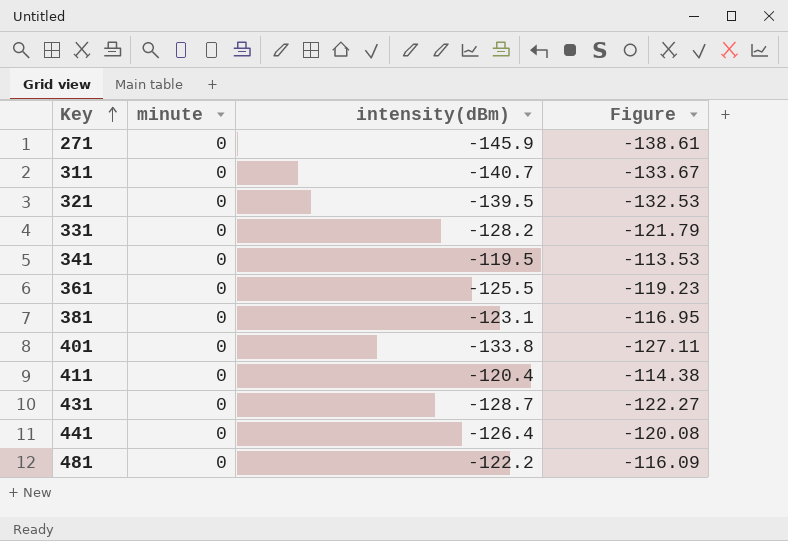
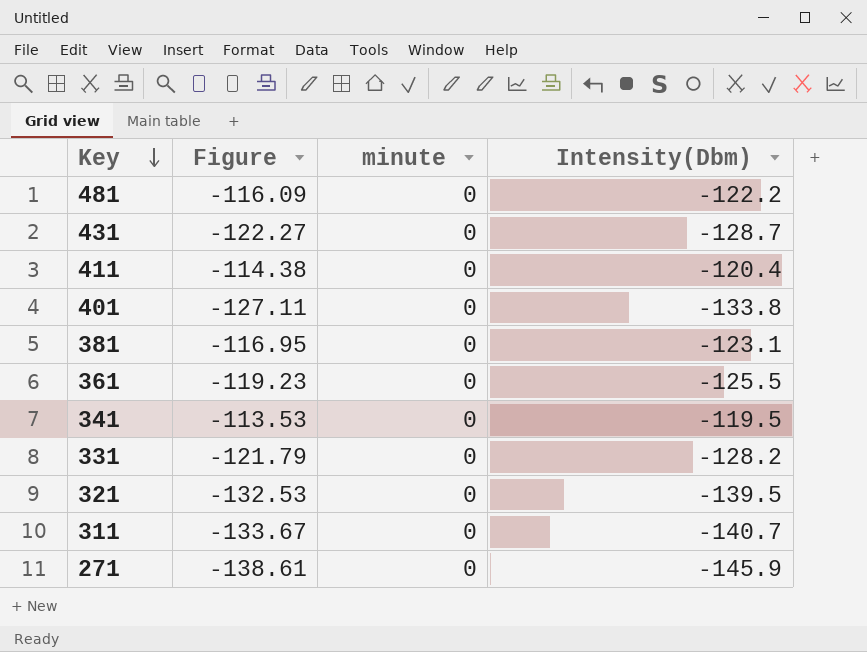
row order: Key ascending -> Key descending
column Figure | position: 4 -> 2
column name: intensity(dBm) -> Intensity(Dbm)
row 441: 0 | -126.4 | -120.08 -> none

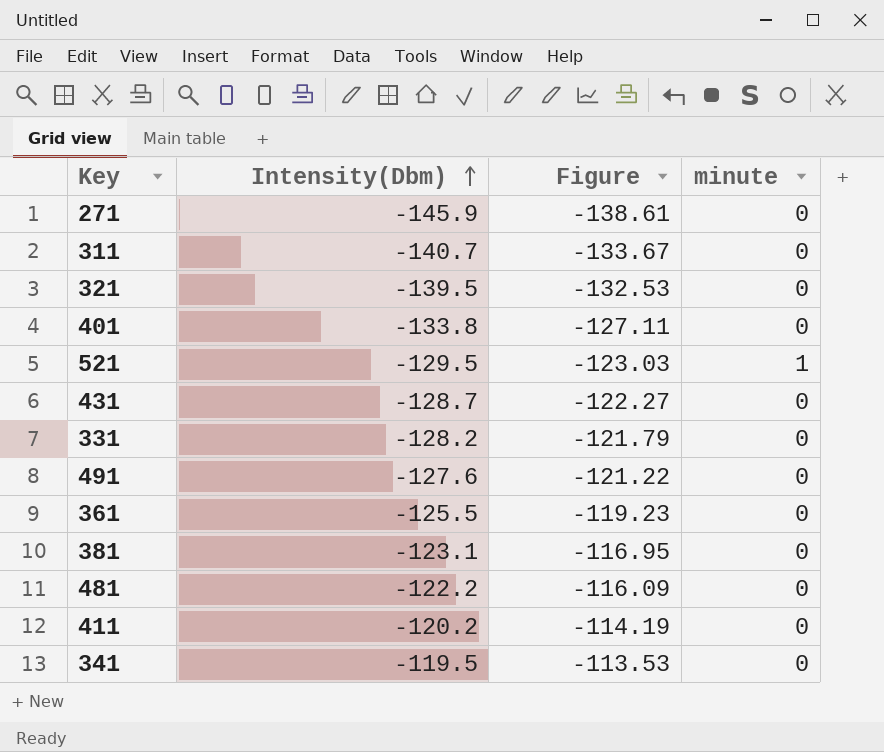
row order: Key descending -> Intensity(Dbm) ascending
column Intensity(Dbm) | position: 4 -> 2
row 521: none -> -129.5 | -123.03 | 1
row 491: none -> -127.6 | -121.22 | 0
411 | Intensity(Dbm): -120.4 -> -120.2
411 | Figure: -114.38 -> -114.19

